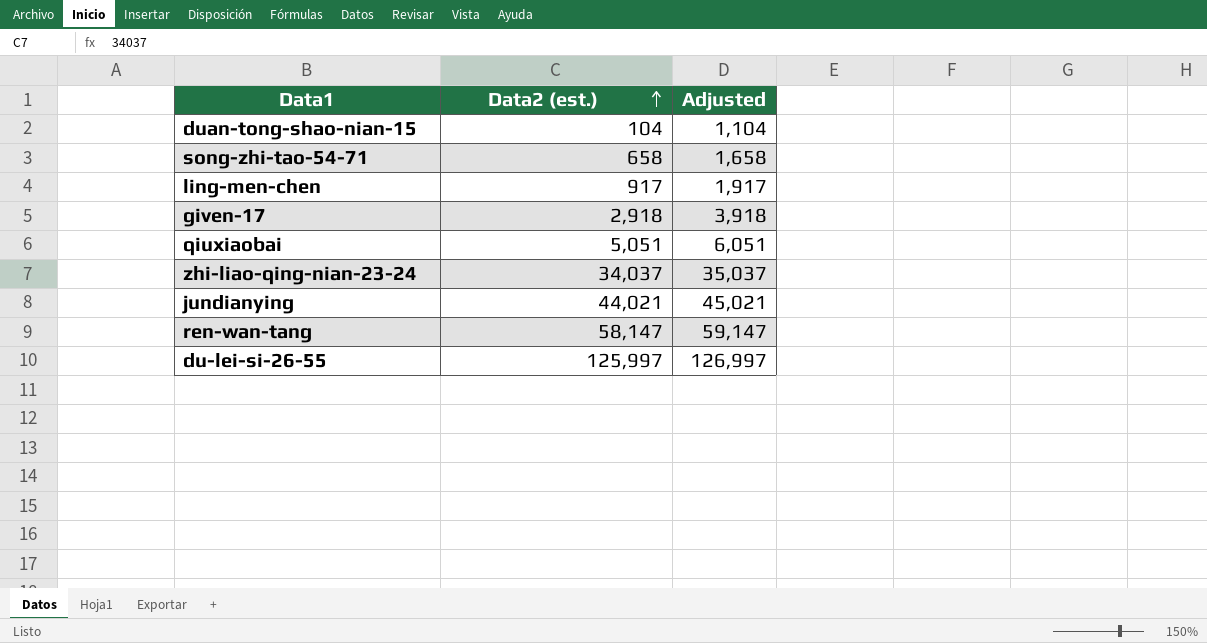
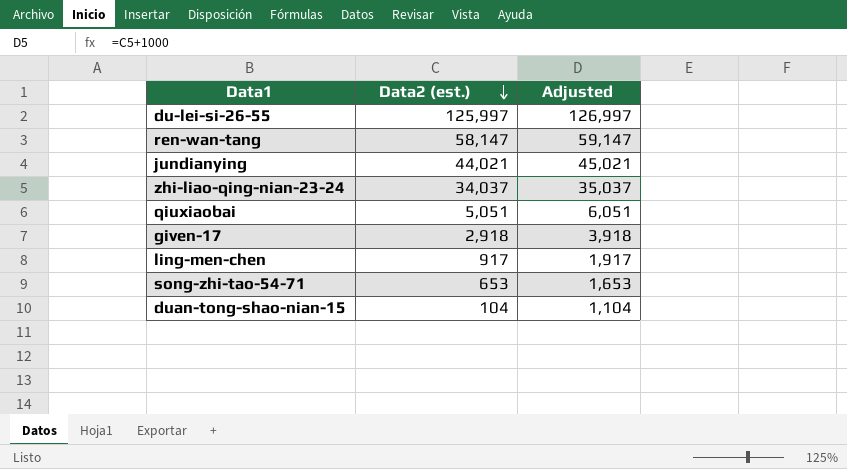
row order: Data2 (est.) ascending -> Data2 (est.) descending
song-zhi-tao-54-71 | Data2 (est.): 658 -> 653
song-zhi-tao-54-71 | Adjusted: 1,658 -> 1,653

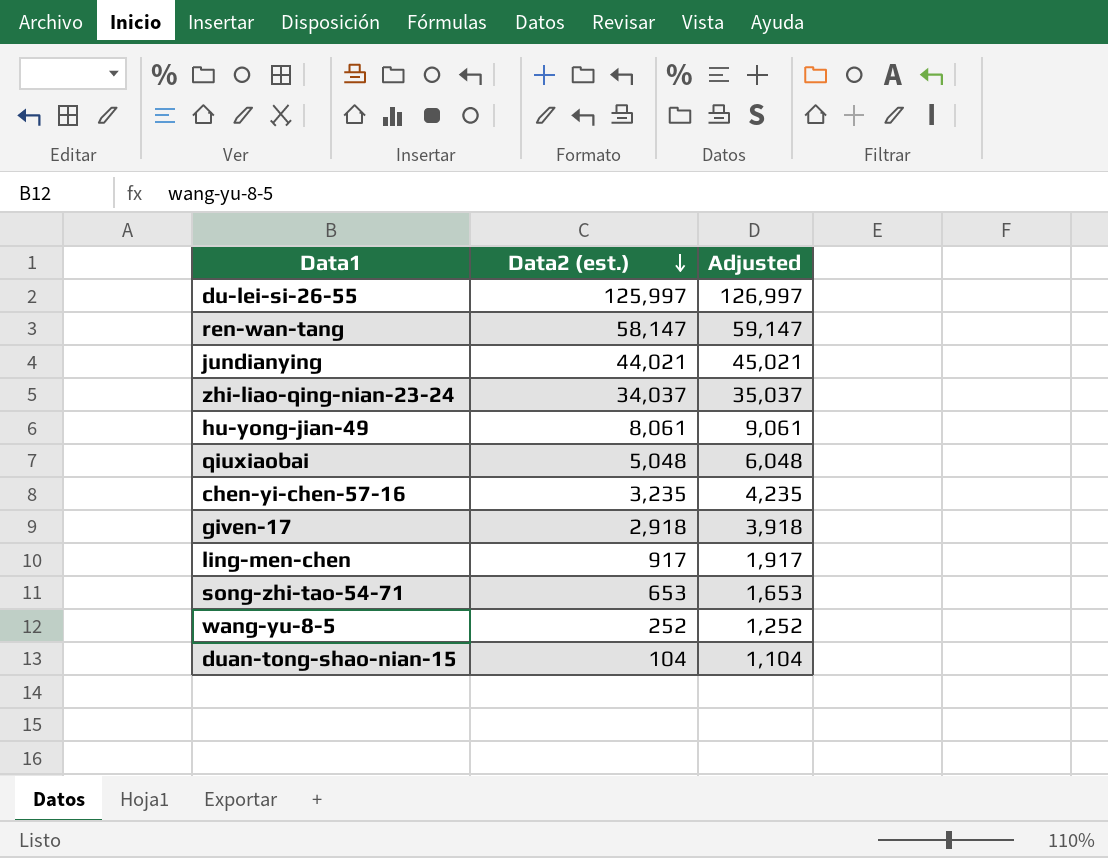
row hu-yong-jian-49: none -> 8,061 | 9,061
qiuxiaobai | Data2 (est.): 5,051 -> 5,048
qiuxiaobai | Adjusted: 6,051 -> 6,048
row chen-yi-chen-57-16: none -> 3,235 | 4,235
row wang-yu-8-5: none -> 252 | 1,252

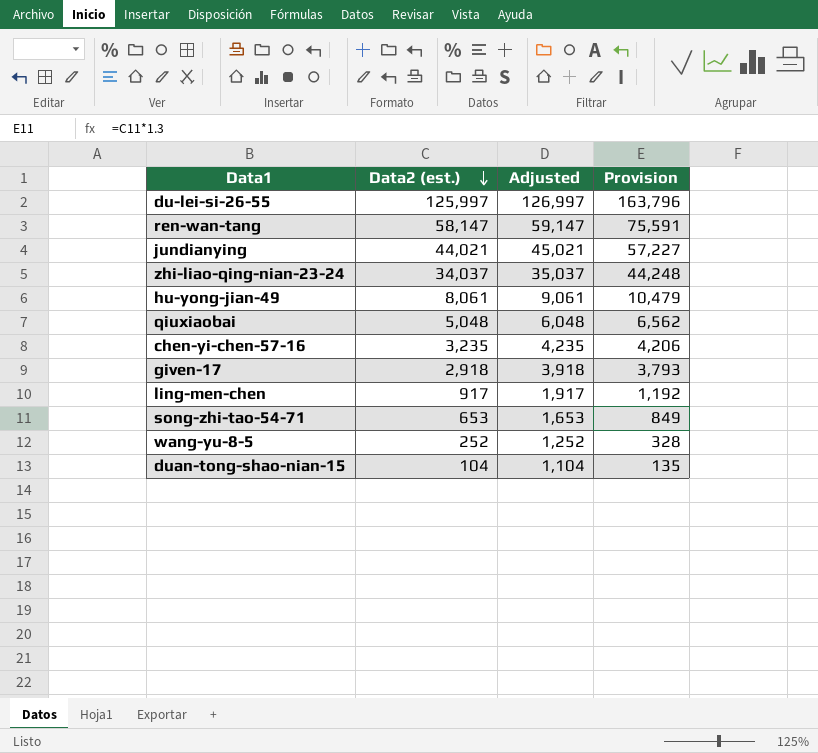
column Provision | formula: none -> [Data2 (est.)] * 1.3

